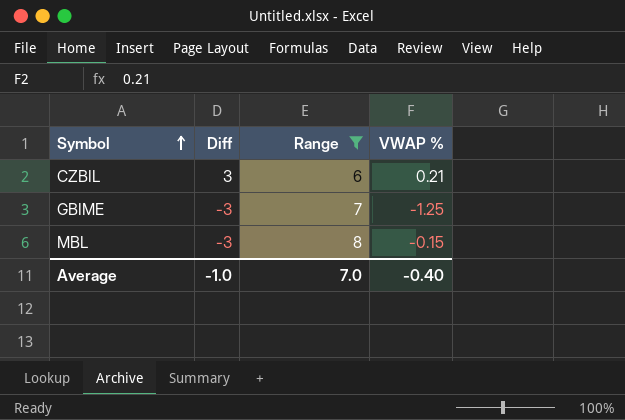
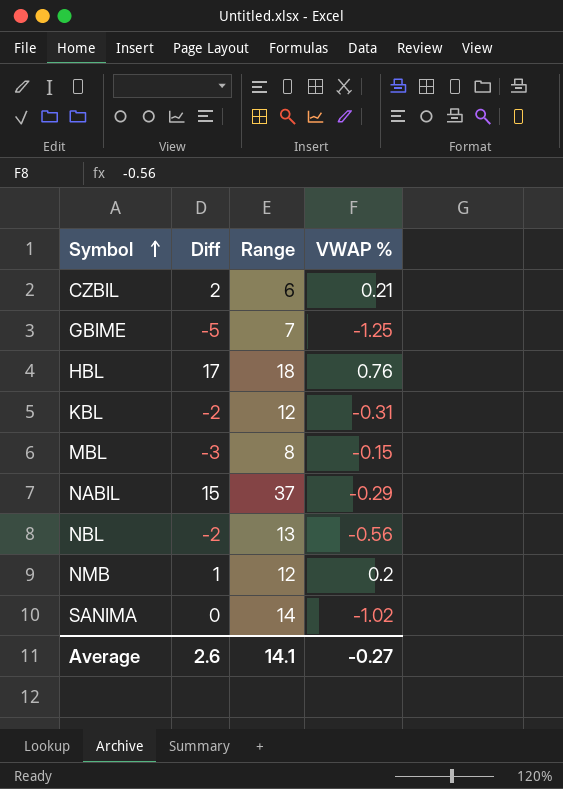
filter: Range <= 8 -> none
CZBIL | Diff: 3 -> 2
GBIME | Diff: -3 -> -5
Average | Diff: -1.0 -> 2.6
Average | Range: 7.0 -> 14.1
Average | VWAP %: -0.40 -> -0.27

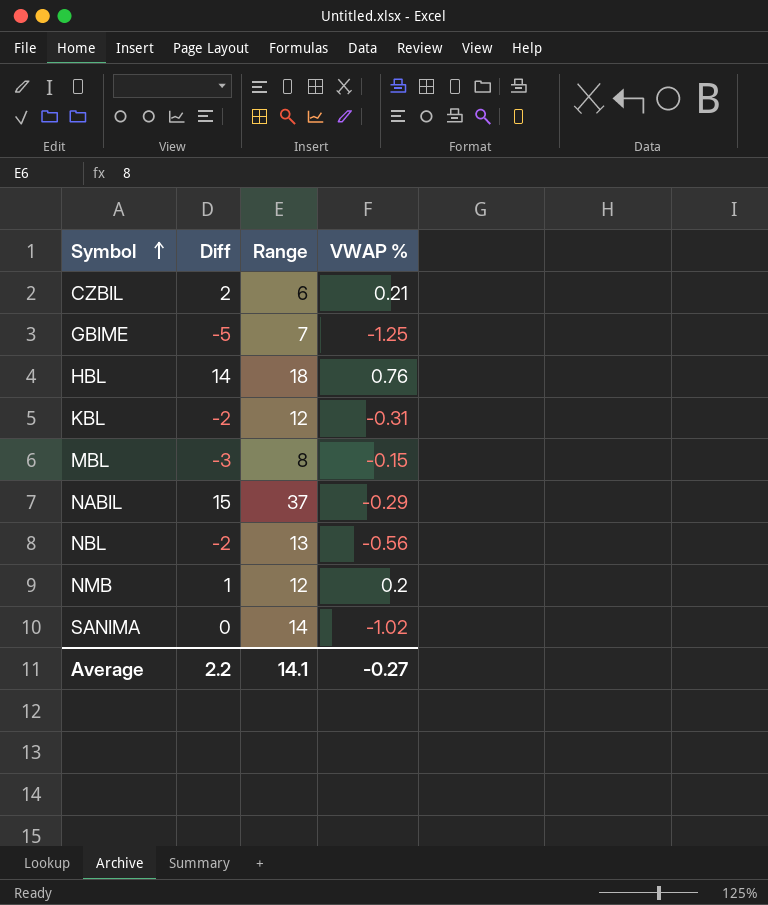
HBL | Diff: 17 -> 14
Average | Diff: 2.6 -> 2.2

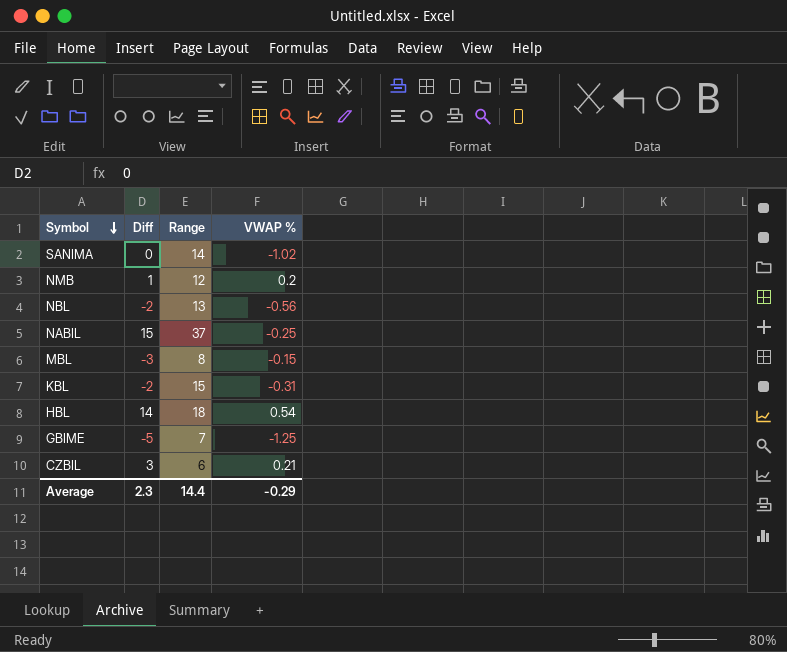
row order: Symbol ascending -> Symbol descending
NABIL | VWAP %: -0.29 -> -0.25
KBL | Range: 12 -> 15
HBL | VWAP %: 0.76 -> 0.54
CZBIL | Diff: 2 -> 3
Average | Diff: 2.2 -> 2.3
Average | Range: 14.1 -> 14.4
Average | VWAP %: -0.27 -> -0.29

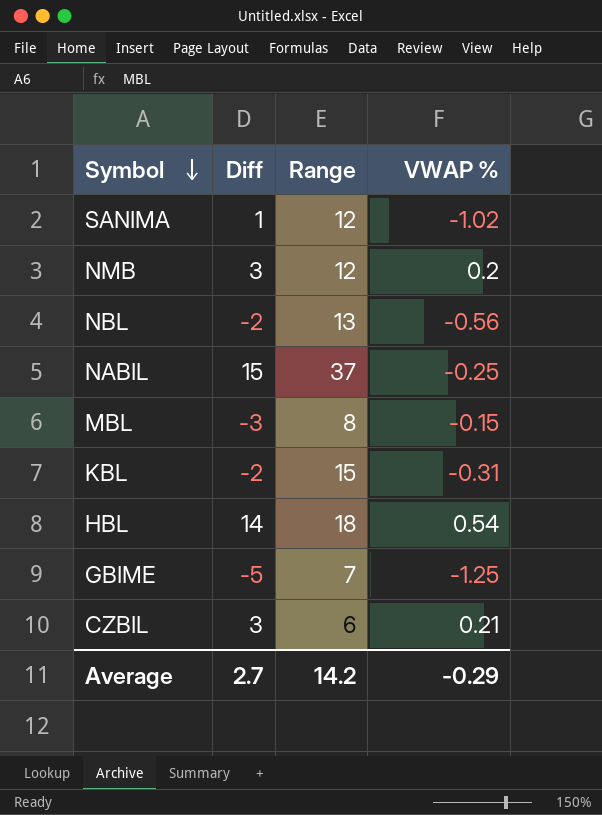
SANIMA | Diff: 0 -> 1
SANIMA | Range: 14 -> 12
NMB | Diff: 1 -> 3
Average | Diff: 2.3 -> 2.7
Average | Range: 14.4 -> 14.2

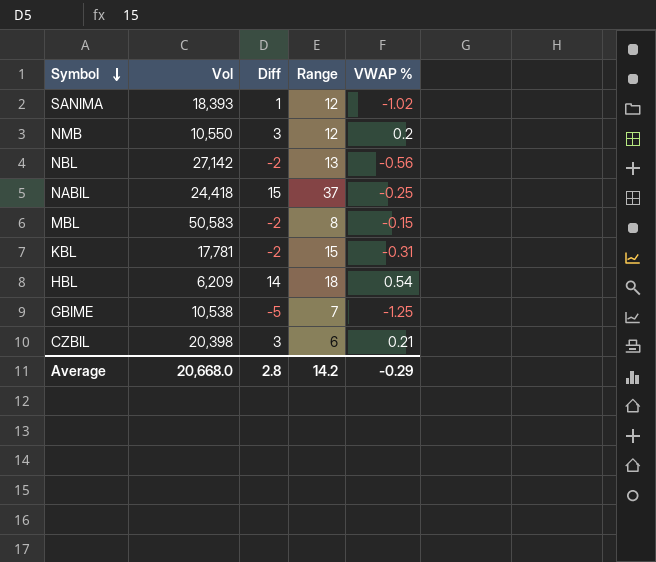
column Vol | position: none -> 2
MBL | Diff: -3 -> -2
Average | Diff: 2.7 -> 2.8

